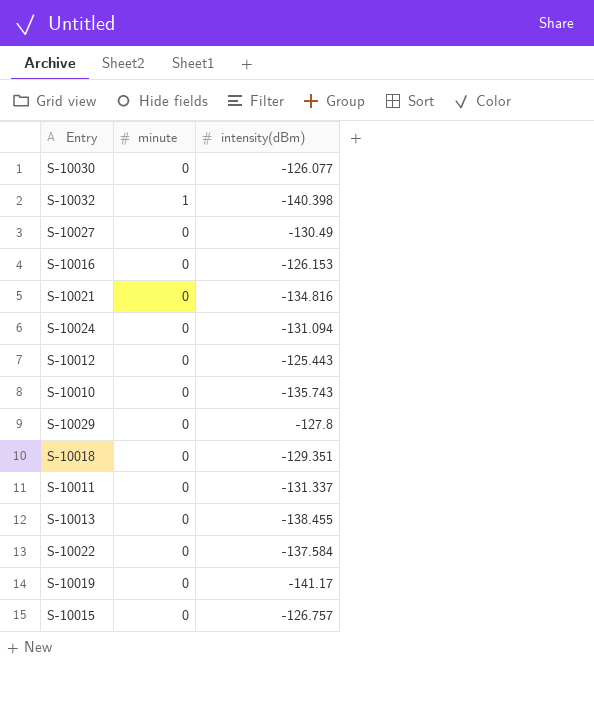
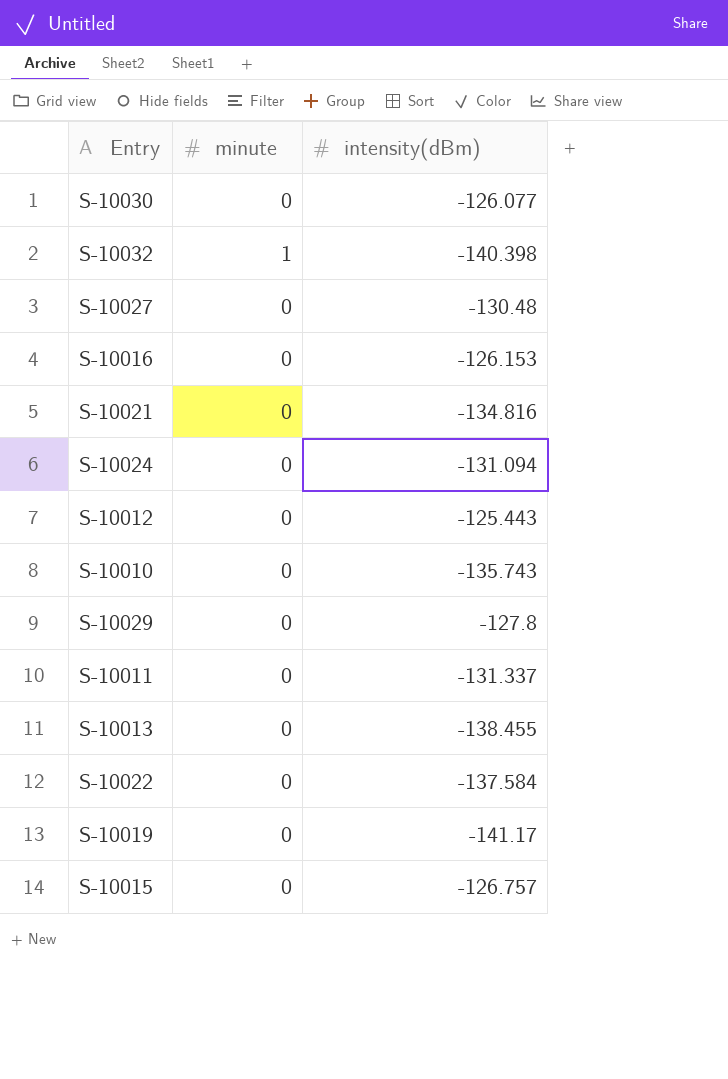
row S-10018: 0 | -129.351 -> none
S-10027 | intensity(dBm): -130.49 -> -130.48

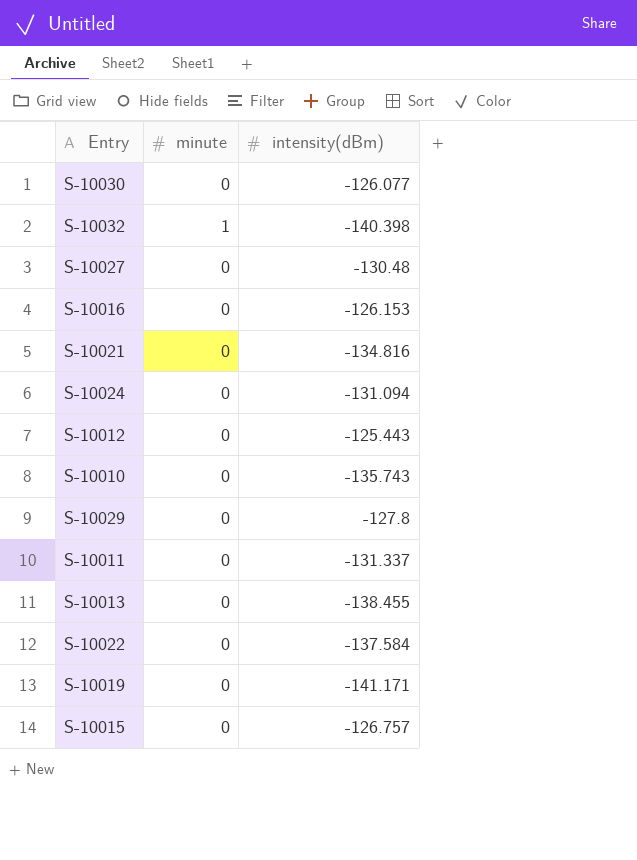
S-10019 | intensity(dBm): -141.17 -> -141.171

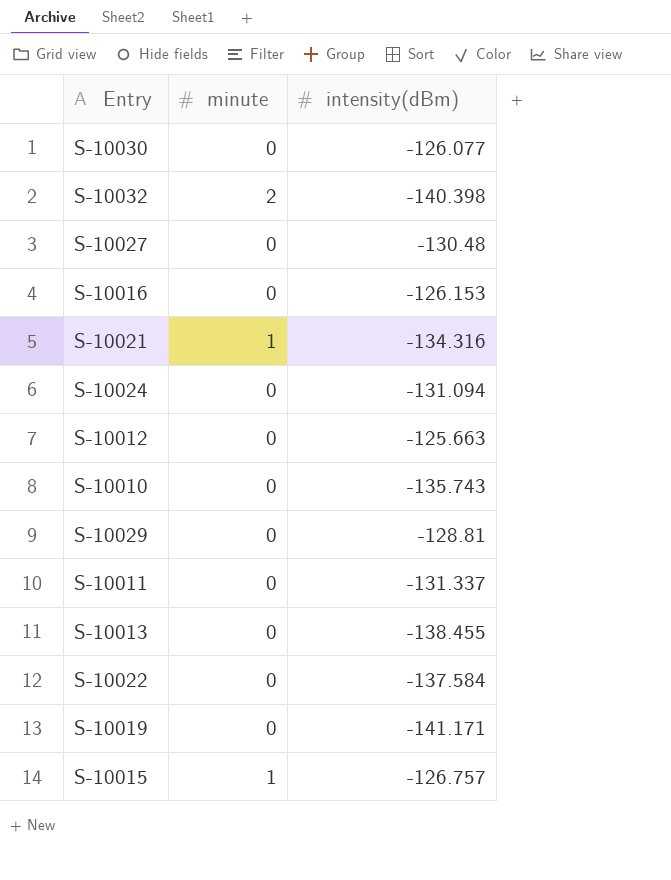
S-10032 | minute: 1 -> 2
S-10021 | minute: 0 -> 1
S-10021 | intensity(dBm): -134.816 -> -134.316
S-10012 | intensity(dBm): -125.443 -> -125.663
S-10029 | intensity(dBm): -127.8 -> -128.81
S-10015 | minute: 0 -> 1

